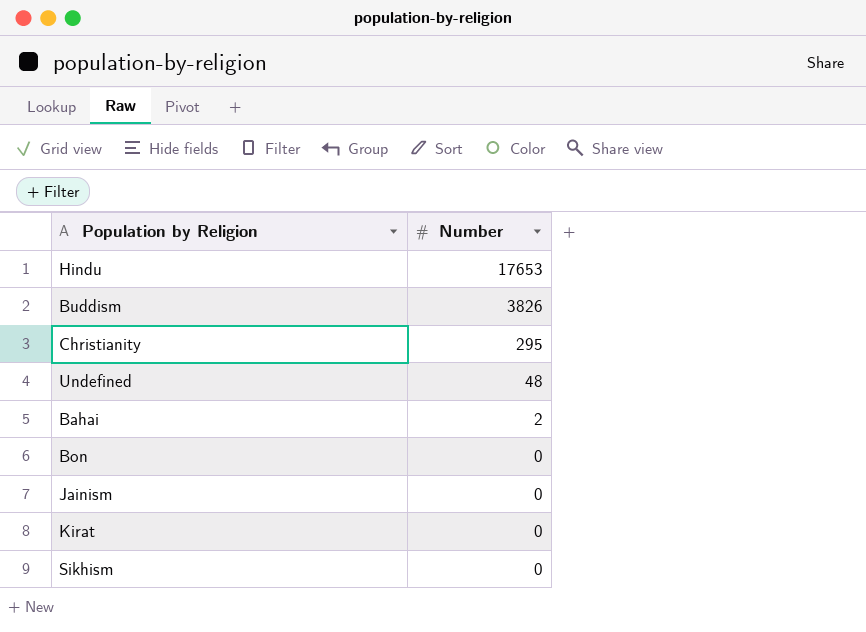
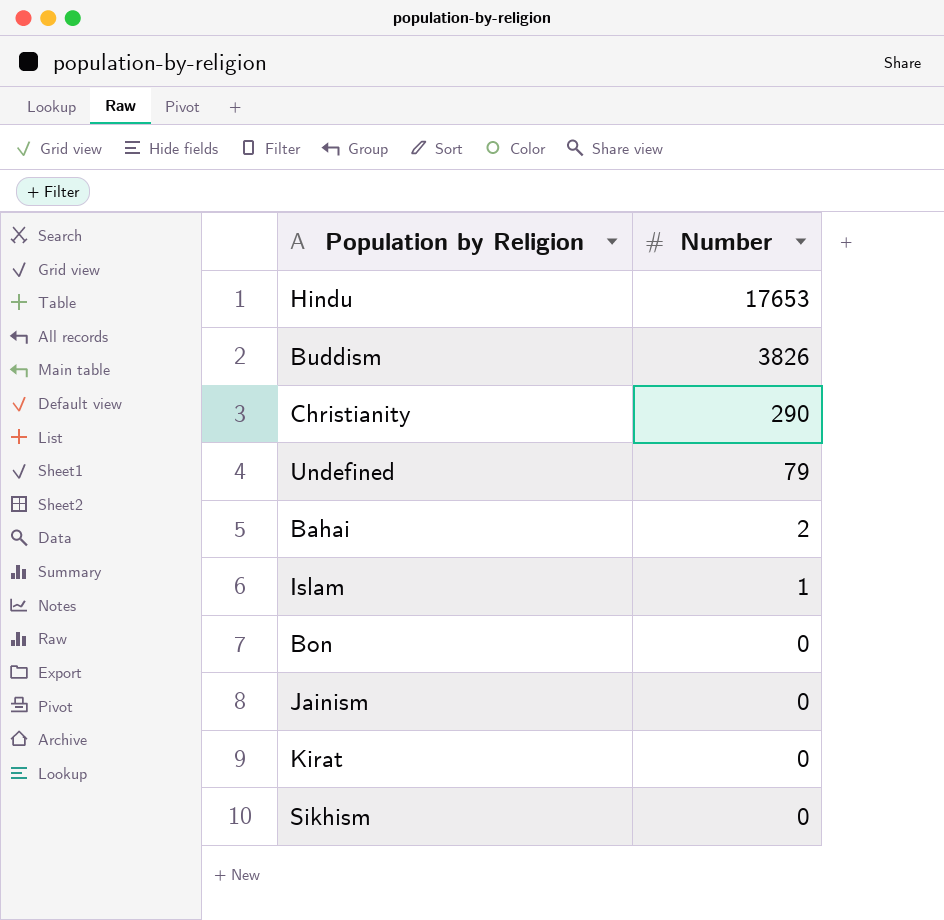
Christianity | Number: 295 -> 290
Undefined | Number: 48 -> 79
row Islam: none -> 1

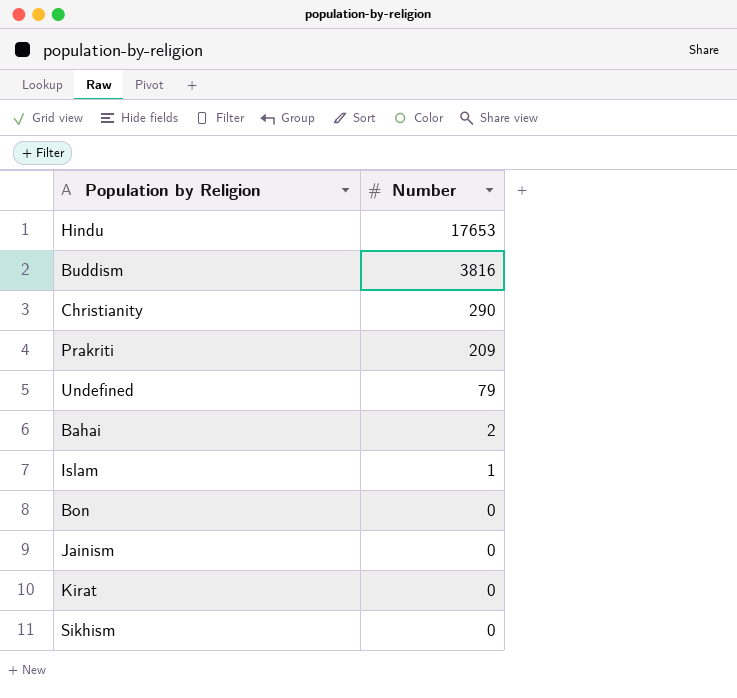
Buddism | Number: 3826 -> 3816
row Prakriti: none -> 209

